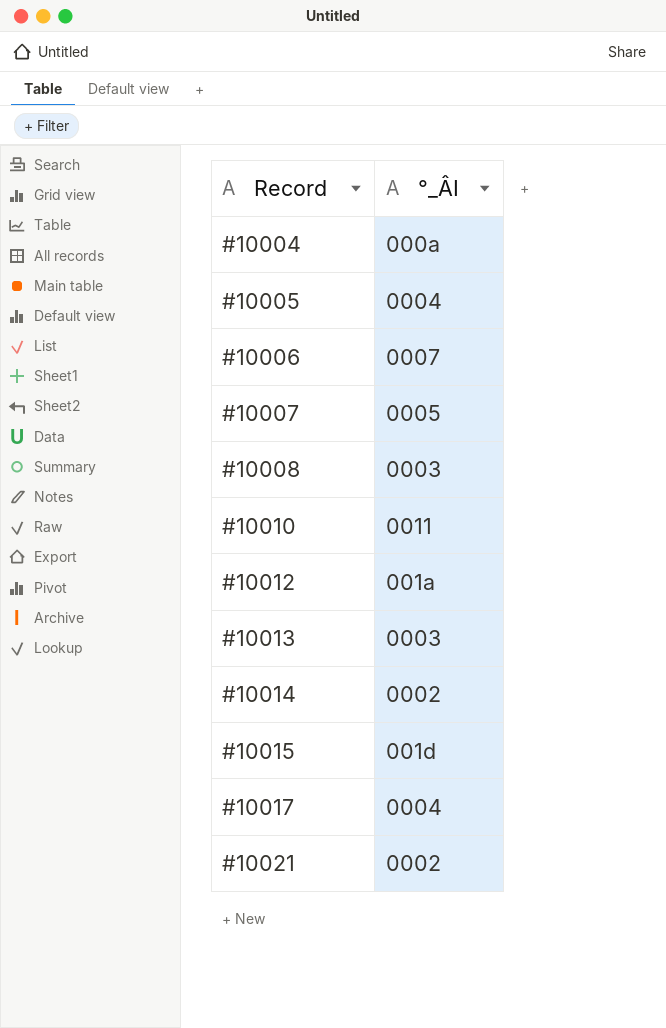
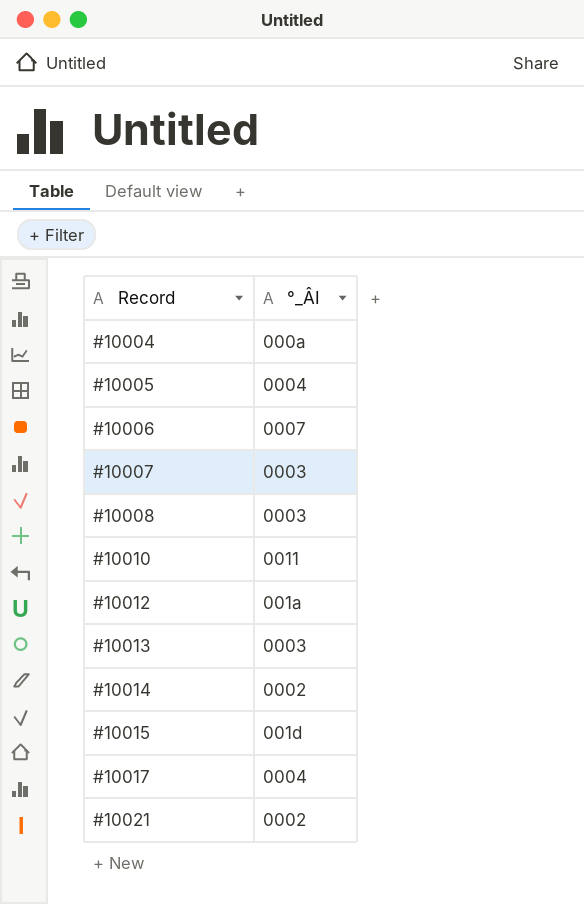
#10007 | °_ÂI: 0005 -> 0003

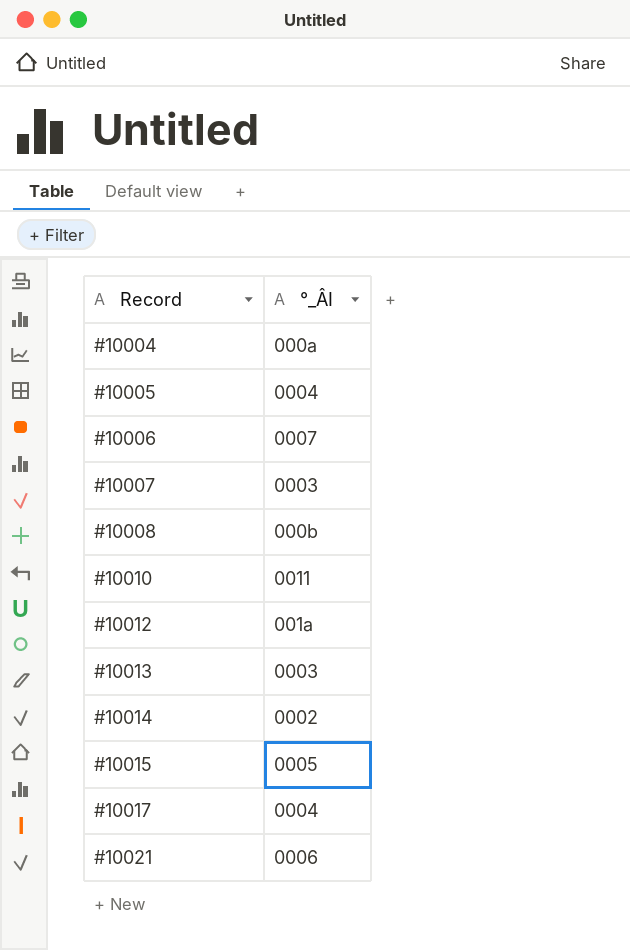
#10008 | °_ÂI: 0003 -> 000b
#10015 | °_ÂI: 001d -> 0005
#10021 | °_ÂI: 0002 -> 0006

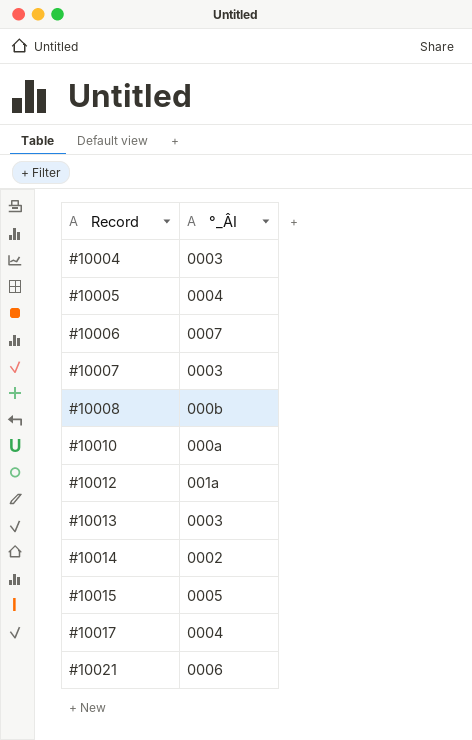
#10004 | °_ÂI: 000a -> 0003
#10010 | °_ÂI: 0011 -> 000a

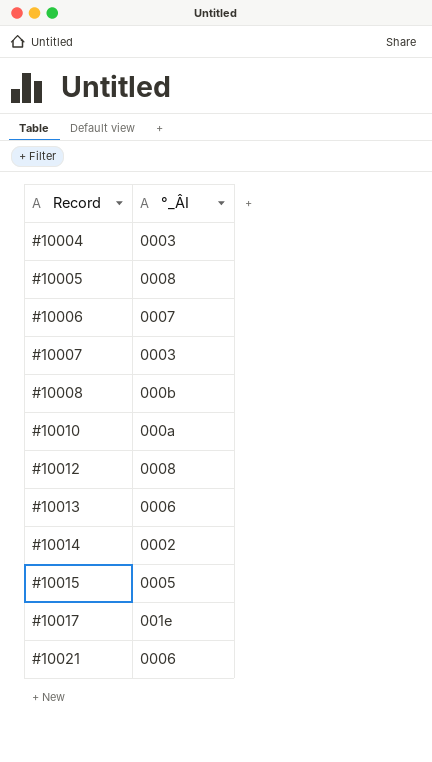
#10005 | °_ÂI: 0004 -> 0008
#10012 | °_ÂI: 001a -> 0008
#10013 | °_ÂI: 0003 -> 0006
#10017 | °_ÂI: 0004 -> 001e

